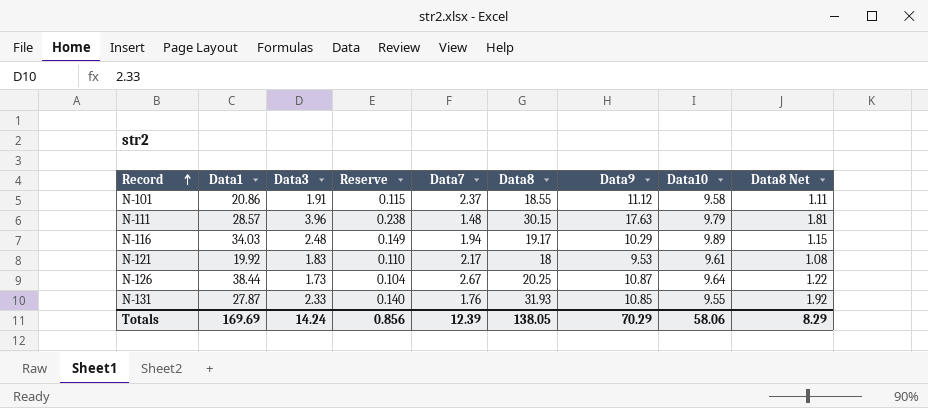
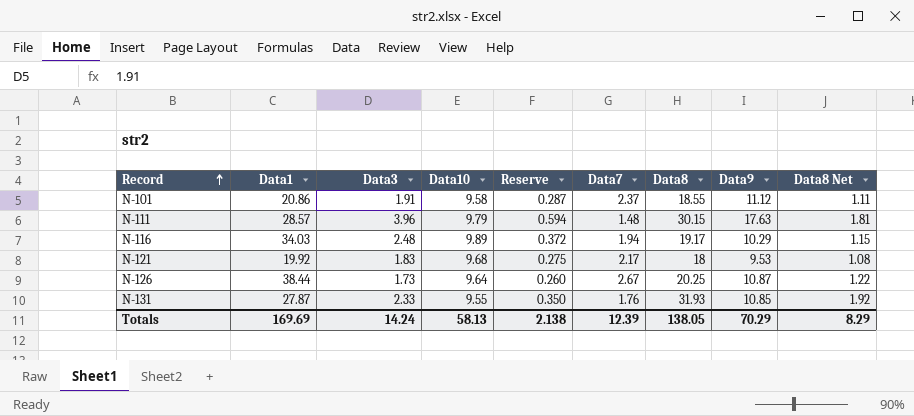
column Data10 | position: 8 -> 4
column Reserve | formula: [Data3] * 0.06 -> [Data3] * 0.15
N-121 | Data10: 9.61 -> 9.68
Totals | Data10: 58.06 -> 58.13
Totals | Reserve: 0.856 -> 2.138

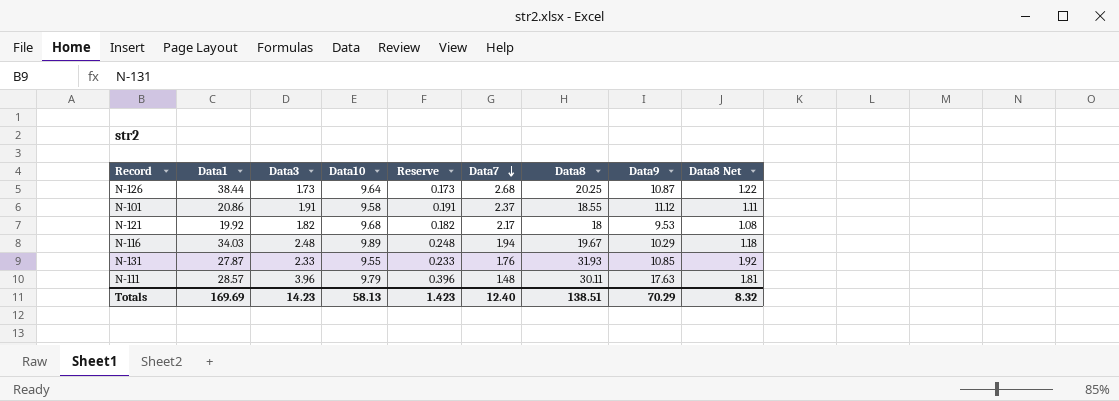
row order: Record ascending -> Data7 descending
column Reserve | formula: [Data3] * 0.15 -> [Data3] * 0.1
N-126 | Data7: 2.67 -> 2.68
N-121 | Data3: 1.83 -> 1.82
N-116 | Data8: 19.17 -> 19.67
N-116 | Data8 Net: 1.15 -> 1.18
N-111 | Data8: 30.15 -> 30.11
Totals | Data3: 14.24 -> 14.23
Totals | Reserve: 2.138 -> 1.423
Totals | Data7: 12.39 -> 12.40
Totals | Data8: 138.05 -> 138.51
Totals | Data8 Net: 8.29 -> 8.32

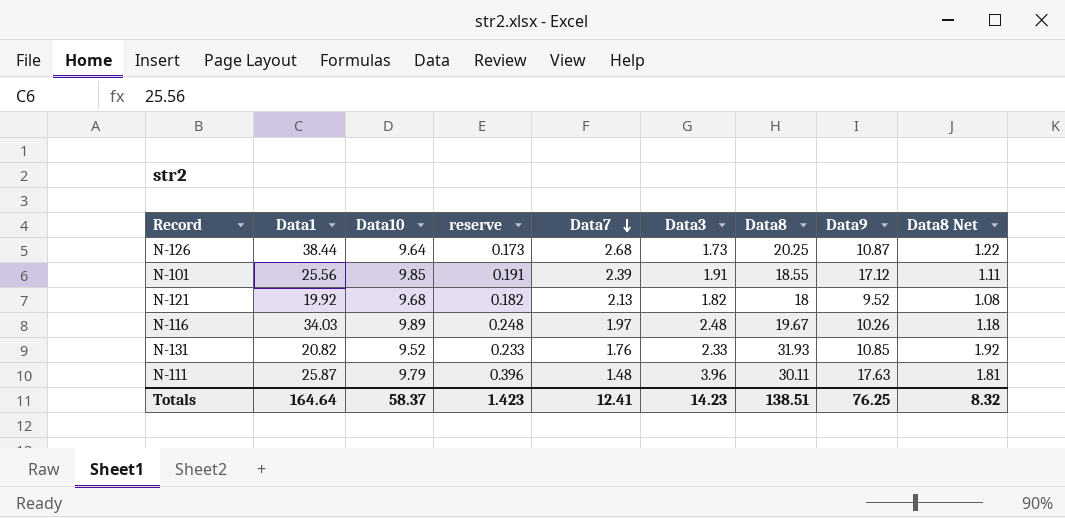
column name: Reserve -> reserve
column Data3 | position: 3 -> 6
N-101 | Data1: 20.86 -> 25.56
N-101 | Data10: 9.58 -> 9.85
N-101 | Data7: 2.37 -> 2.39
N-101 | Data9: 11.12 -> 17.12
N-121 | Data7: 2.17 -> 2.13
N-121 | Data9: 9.53 -> 9.52
N-116 | Data7: 1.94 -> 1.97
N-116 | Data9: 10.29 -> 10.26
N-131 | Data1: 27.87 -> 20.82
N-131 | Data10: 9.55 -> 9.52
N-111 | Data1: 28.57 -> 25.87
Totals | Data1: 169.69 -> 164.64
Totals | Data10: 58.13 -> 58.37
Totals | Data7: 12.40 -> 12.41
Totals | Data9: 70.29 -> 76.25

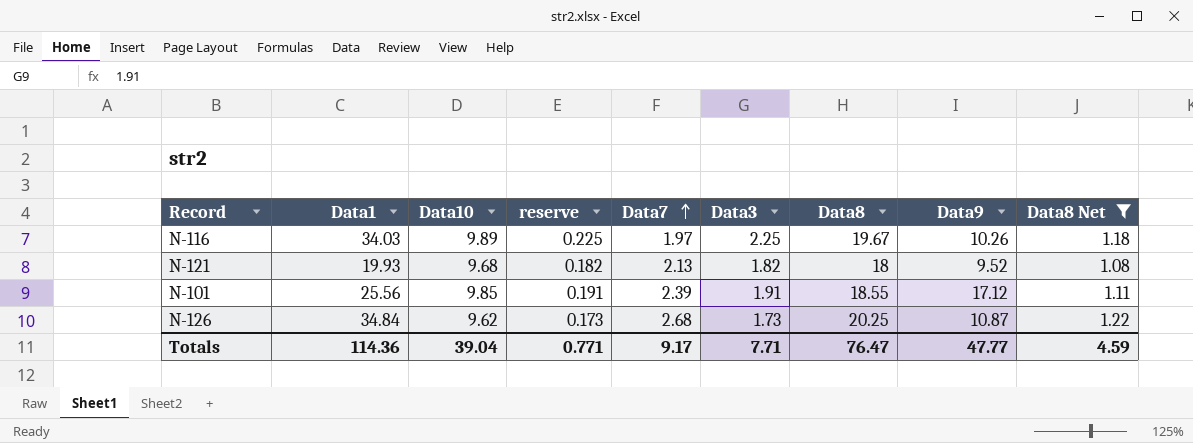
filter: none -> Data8 Net <= 1.22
row order: Data7 descending -> Data7 ascending
N-116 | reserve: 0.248 -> 0.225
N-116 | Data3: 2.48 -> 2.25
N-121 | Data1: 19.92 -> 19.93
N-126 | Data1: 38.44 -> 34.84
N-126 | Data10: 9.64 -> 9.62
Totals | Data1: 164.64 -> 114.36
Totals | Data10: 58.37 -> 39.04
Totals | reserve: 1.423 -> 0.771
Totals | Data7: 12.41 -> 9.17
Totals | Data3: 14.23 -> 7.71
Totals | Data8: 138.51 -> 76.47
Totals | Data9: 76.25 -> 47.77
Totals | Data8 Net: 8.32 -> 4.59

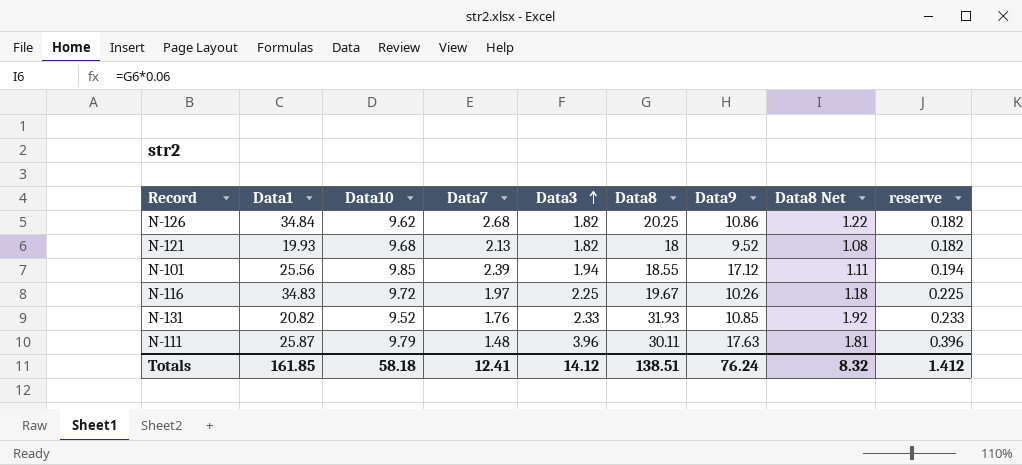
filter: Data8 Net <= 1.22 -> none
row order: Data7 ascending -> Data3 ascending
column reserve | position: 4 -> 9
N-126 | Data3: 1.73 -> 1.82
N-126 | Data9: 10.87 -> 10.86
N-126 | reserve: 0.173 -> 0.182
N-101 | Data3: 1.91 -> 1.94
N-101 | reserve: 0.191 -> 0.194
N-116 | Data1: 34.03 -> 34.83
N-116 | Data10: 9.89 -> 9.72
Totals | Data1: 114.36 -> 161.85
Totals | Data10: 39.04 -> 58.18
Totals | Data7: 9.17 -> 12.41
Totals | Data3: 7.71 -> 14.12
Totals | Data8: 76.47 -> 138.51
Totals | Data9: 47.77 -> 76.24
Totals | Data8 Net: 4.59 -> 8.32
Totals | reserve: 0.771 -> 1.412

